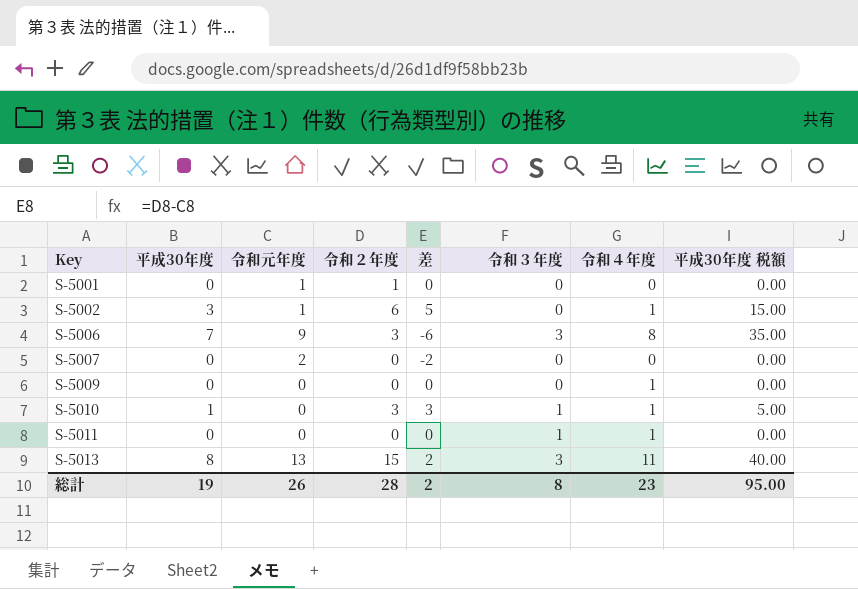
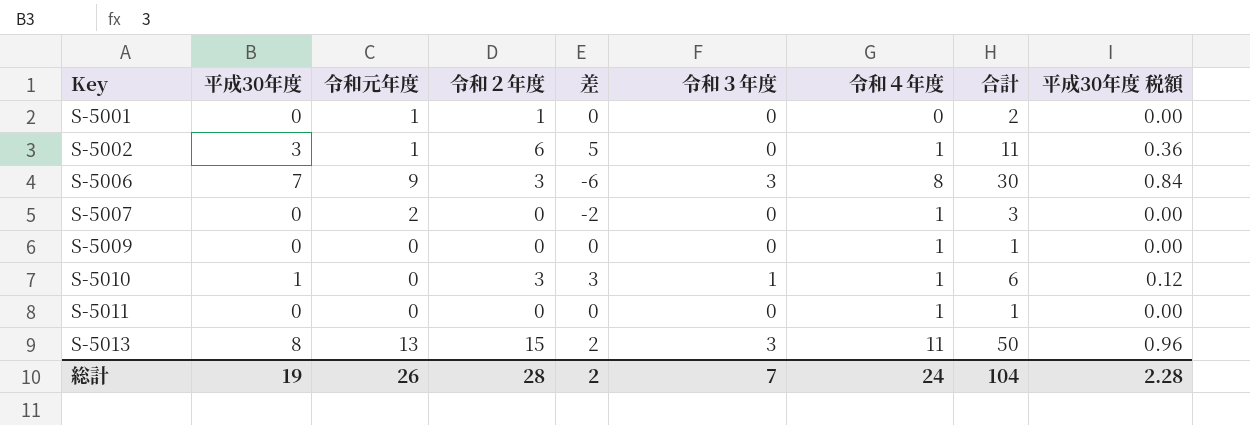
column 合計 | formula: none -> [平成30年度] + [令和元年度] + [令和２年度] + [令和３年度] + [令和４年度]
column 平成30年度 税額 | formula: [平成30年度] * 5 -> [平成30年度] * 0.12
S-5007 | 令和４年度: 0 -> 1
S-5011 | 令和３年度: 1 -> 0
総計 | 令和３年度: 8 -> 7
総計 | 令和４年度: 23 -> 24
総計 | 平成30年度 税額: 95.00 -> 2.28

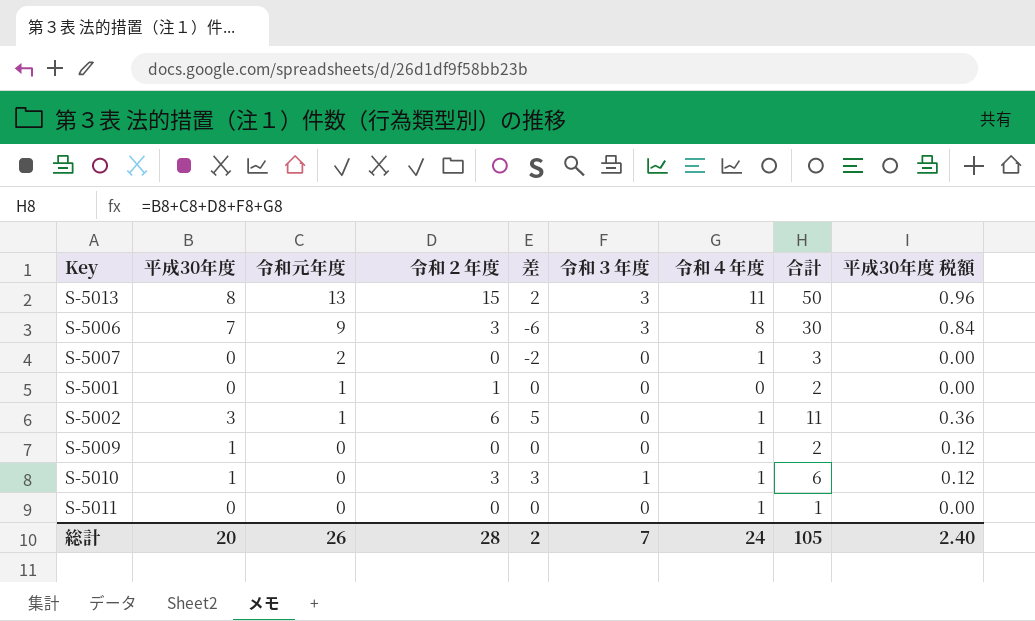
row order: Key ascending -> 令和元年度 descending
S-5009 | 平成30年度: 0 -> 1
S-5009 | 合計: 1 -> 2
S-5009 | 平成30年度 税額: 0.00 -> 0.12
総計 | 平成30年度: 19 -> 20
総計 | 合計: 104 -> 105
総計 | 平成30年度 税額: 2.28 -> 2.40

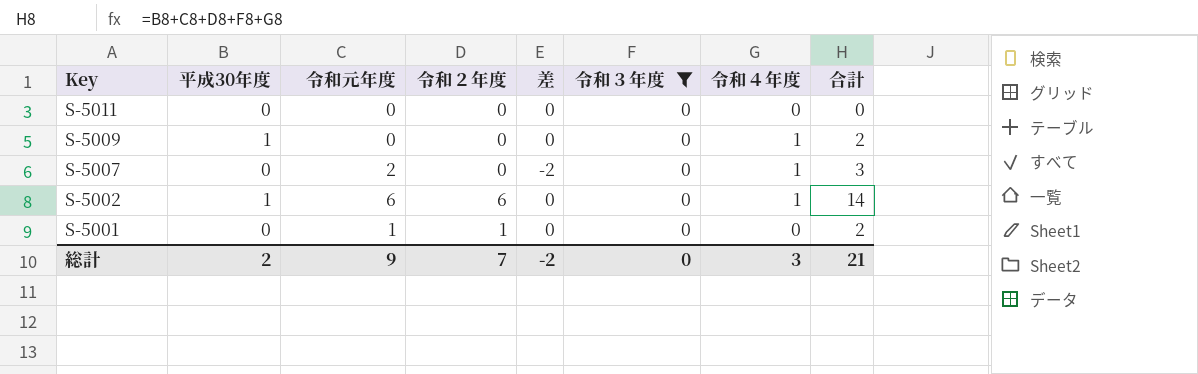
filter: none -> 令和３年度 = 0
row order: 令和元年度 descending -> Key descending
column 平成30年度 税額 | formula: [平成30年度] * 0.12 -> none
S-5011 | 令和４年度: 1 -> 0
S-5011 | 合計: 1 -> 0
S-5002 | 平成30年度: 3 -> 1
S-5002 | 令和元年度: 1 -> 6
S-5002 | 差: 5 -> 0
S-5002 | 合計: 11 -> 14
総計 | 平成30年度: 20 -> 2
総計 | 令和元年度: 26 -> 9
総計 | 令和２年度: 28 -> 7
総計 | 差: 2 -> -2
総計 | 令和３年度: 7 -> 0
総計 | 令和４年度: 24 -> 3
総計 | 合計: 105 -> 21

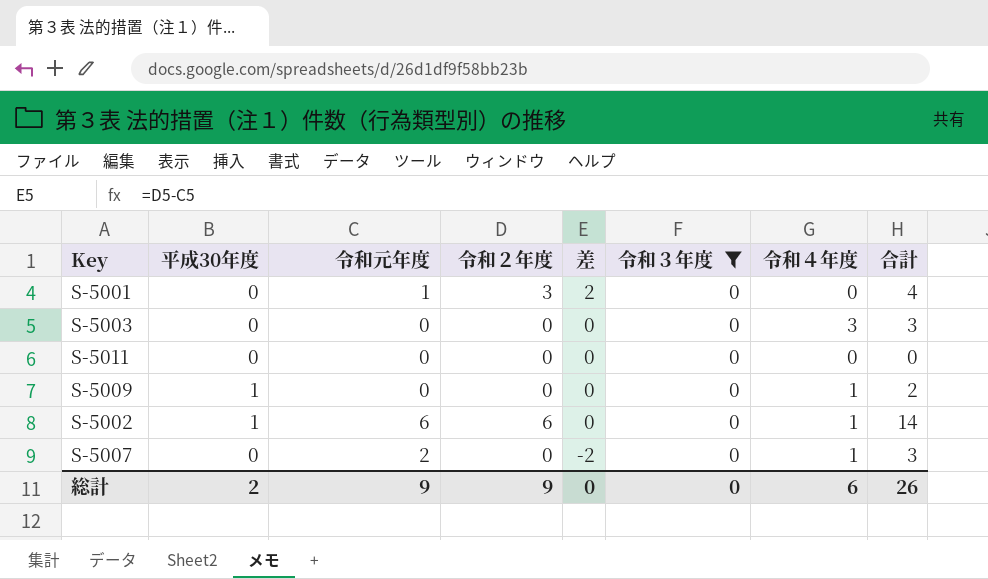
row order: Key descending -> 差 descending
S-5001 | 令和２年度: 1 -> 3
S-5001 | 差: 0 -> 2
S-5001 | 合計: 2 -> 4
row S-5003: none -> 0 | 0 | 0 | 0 | 0 | 3 | 3
総計 | 令和２年度: 7 -> 9
総計 | 差: -2 -> 0
総計 | 令和４年度: 3 -> 6
総計 | 合計: 21 -> 26

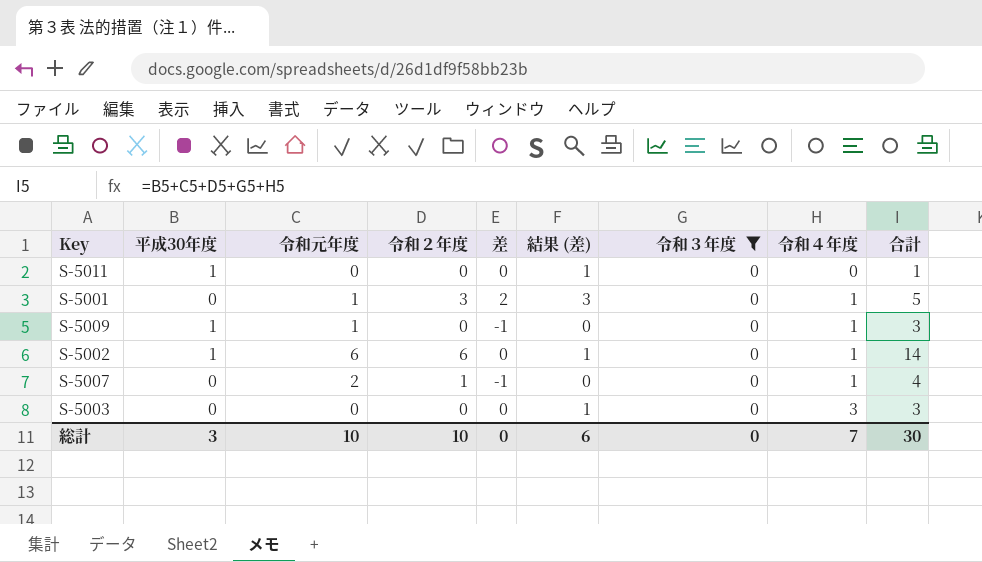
row order: 差 descending -> 令和４年度 ascending
column 結果 (差) | formula: none -> [差] + 1
S-5011 | 平成30年度: 0 -> 1
S-5011 | 合計: 0 -> 1
S-5001 | 令和４年度: 0 -> 1
S-5001 | 合計: 4 -> 5
S-5009 | 令和元年度: 0 -> 1
S-5009 | 差: 0 -> -1
S-5009 | 合計: 2 -> 3
S-5007 | 令和２年度: 0 -> 1
S-5007 | 差: -2 -> -1
S-5007 | 合計: 3 -> 4
総計 | 平成30年度: 2 -> 3
総計 | 令和元年度: 9 -> 10
総計 | 令和２年度: 9 -> 10
総計 | 令和４年度: 6 -> 7
総計 | 合計: 26 -> 30

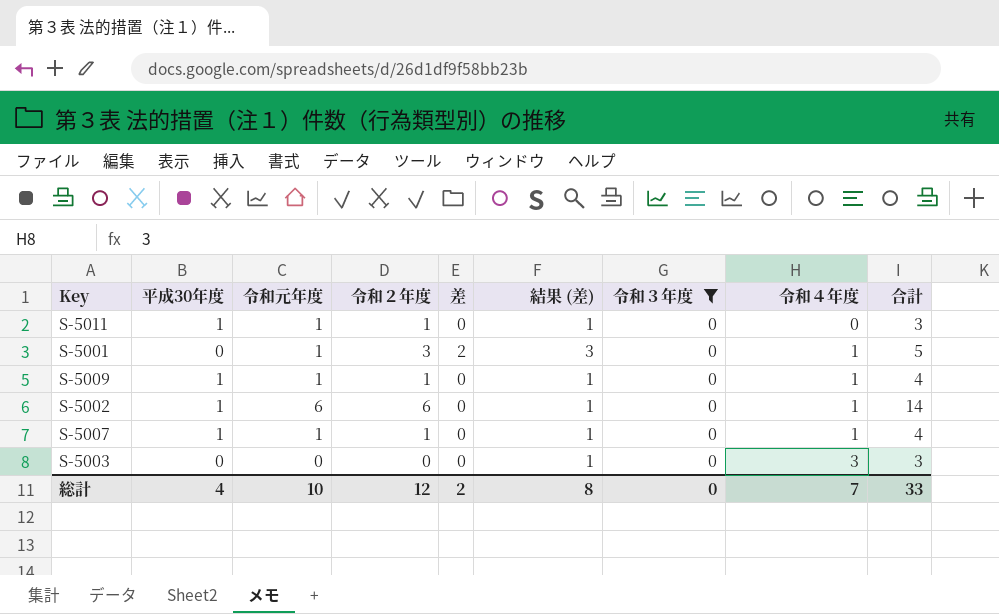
S-5011 | 令和元年度: 0 -> 1
S-5011 | 令和２年度: 0 -> 1
S-5011 | 合計: 1 -> 3
S-5009 | 令和２年度: 0 -> 1
S-5009 | 差: -1 -> 0
S-5009 | 結果 (差): 0 -> 1
S-5009 | 合計: 3 -> 4
S-5007 | 平成30年度: 0 -> 1
S-5007 | 令和元年度: 2 -> 1
S-5007 | 差: -1 -> 0
S-5007 | 結果 (差): 0 -> 1
総計 | 平成30年度: 3 -> 4
総計 | 令和２年度: 10 -> 12
総計 | 差: 0 -> 2
総計 | 結果 (差): 6 -> 8
総計 | 合計: 30 -> 33

